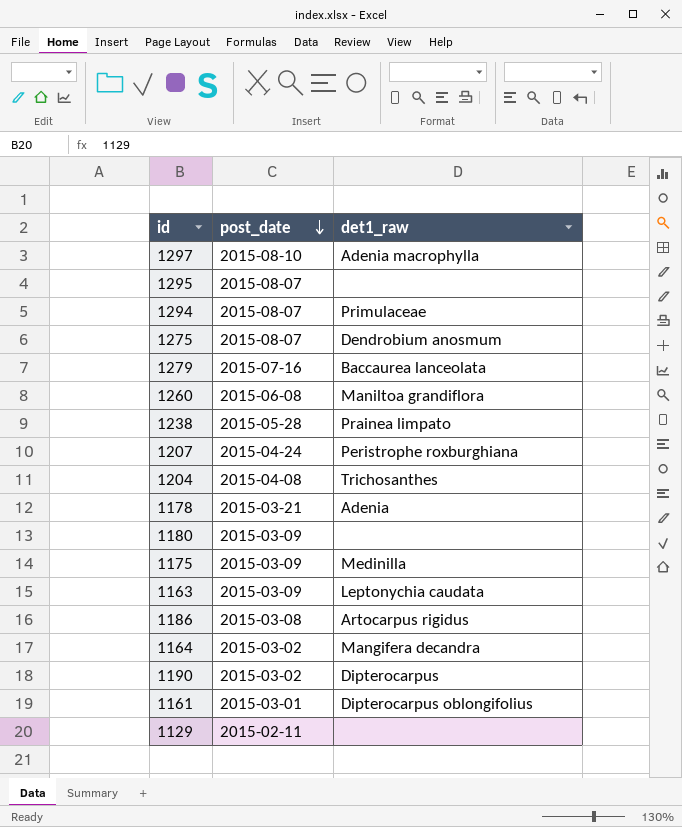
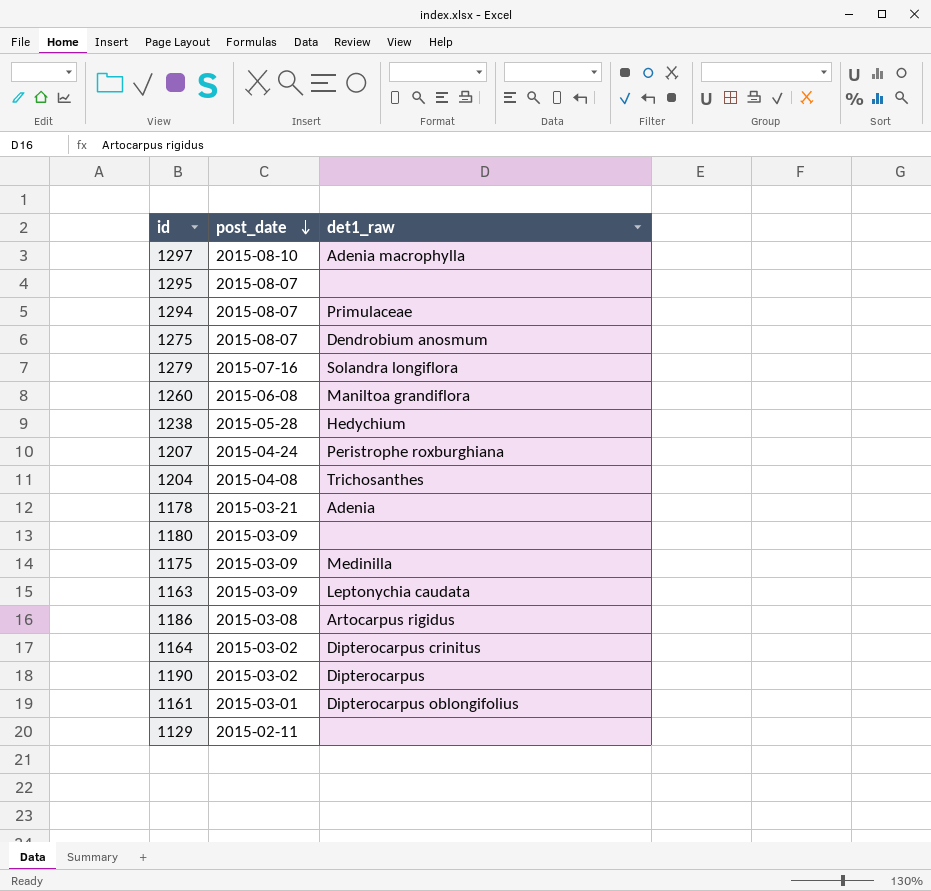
1279 | det1_raw: Baccaurea lanceolata -> Solandra longiflora
1238 | det1_raw: Prainea limpato -> Hedychium
1164 | det1_raw: Mangifera decandra -> Dipterocarpus crinitus

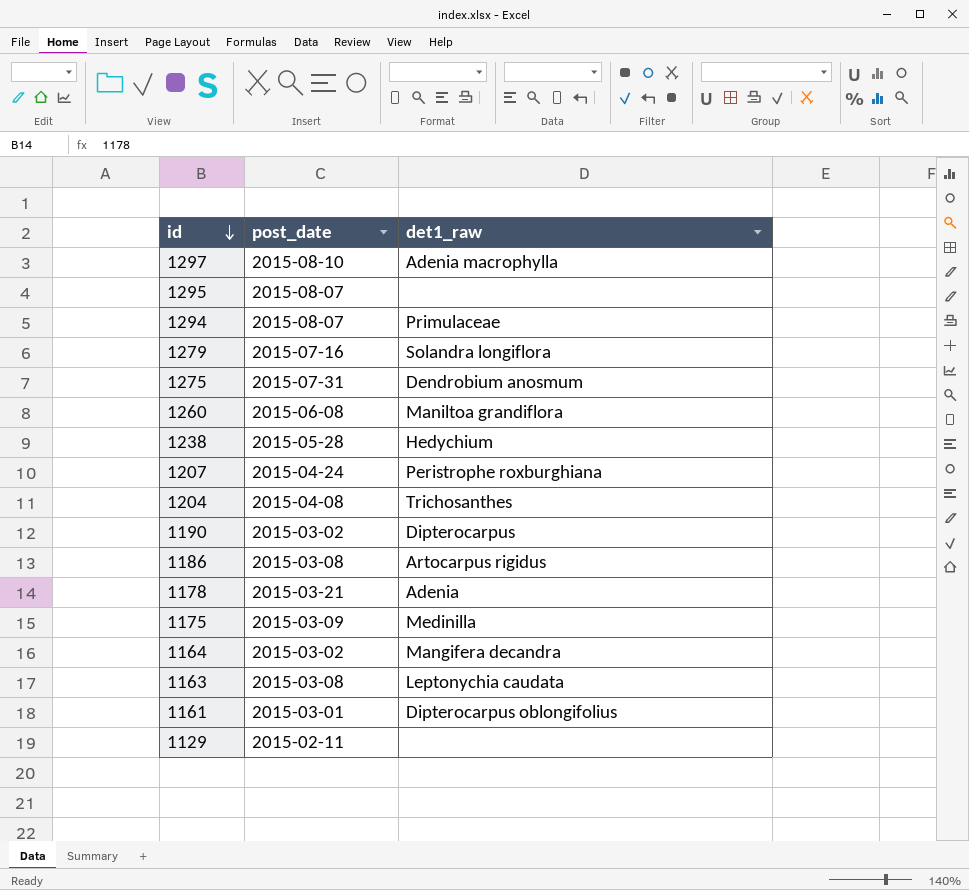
row order: post_date descending -> id descending
row 1180: 2015-03-09 | none -> none
1275 | post_date: 2015-08-07 -> 2015-07-31
1164 | det1_raw: Dipterocarpus crinitus -> Mangifera decandra
1163 | post_date: 2015-03-09 -> 2015-03-08

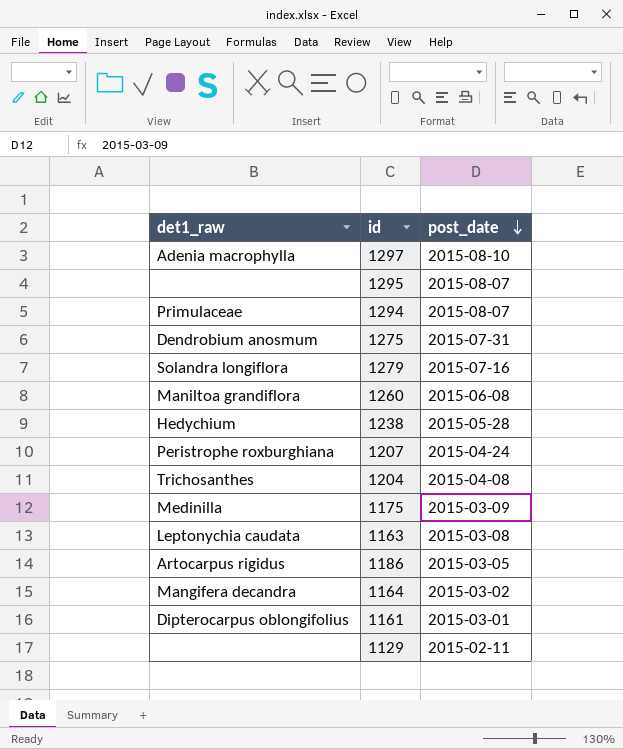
row order: id descending -> post_date descending
column det1_raw | position: 3 -> 1
row 1190: 2015-03-02 | Dipterocarpus -> none
row 1178: 2015-03-21 | Adenia -> none
1186 | post_date: 2015-03-08 -> 2015-03-05

